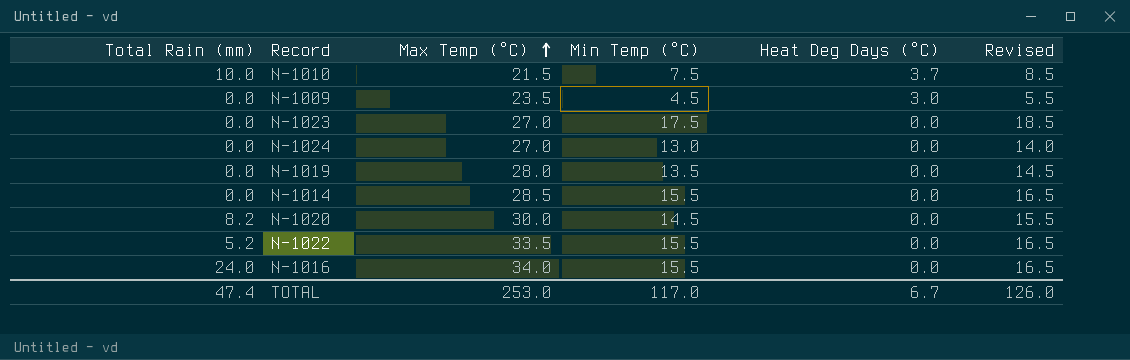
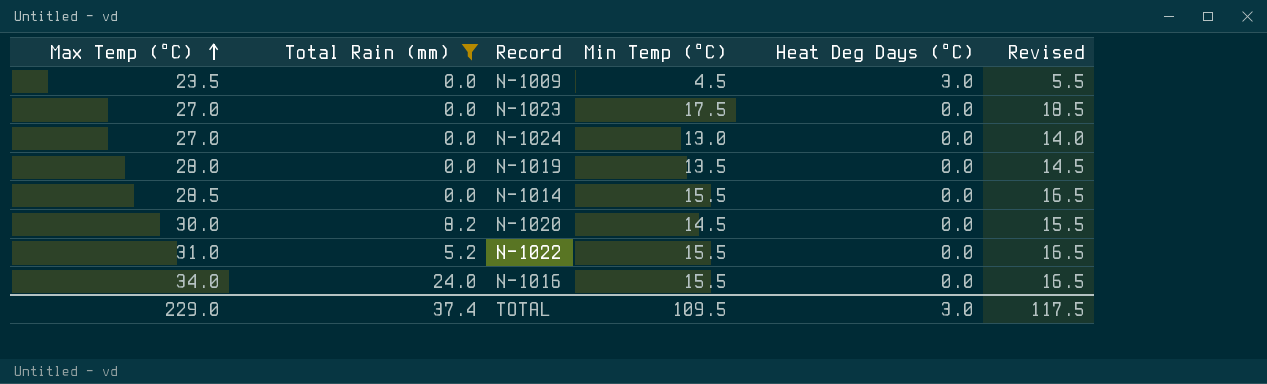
filter: none -> Total Rain (mm) != 10.0
column Max Temp (°C) | position: 3 -> 1
N-1022 | Max Temp (°C): 33.5 -> 31.0
TOTAL | Max Temp (°C): 253.0 -> 229.0
TOTAL | Total Rain (mm): 47.4 -> 37.4
TOTAL | Min Temp (°C): 117.0 -> 109.5
TOTAL | Heat Deg Days (°C): 6.7 -> 3.0
TOTAL | Revised: 126.0 -> 117.5

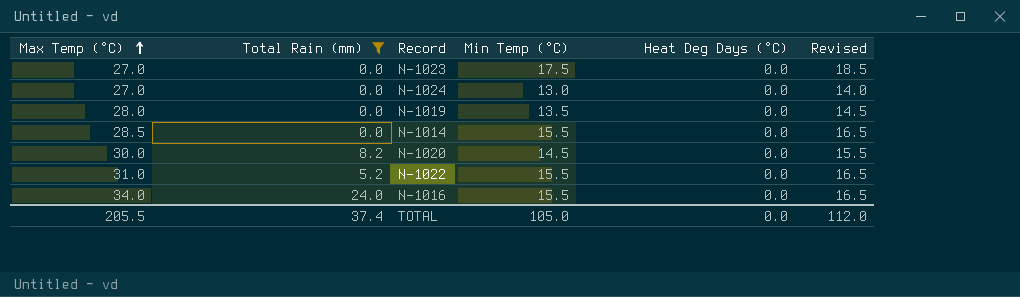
row N-1009: 23.5 | 0.0 | 4.5 | 3.0 | 5.5 -> none
TOTAL | Max Temp (°C): 229.0 -> 205.5
TOTAL | Min Temp (°C): 109.5 -> 105.0
TOTAL | Heat Deg Days (°C): 3.0 -> 0.0
TOTAL | Revised: 117.5 -> 112.0

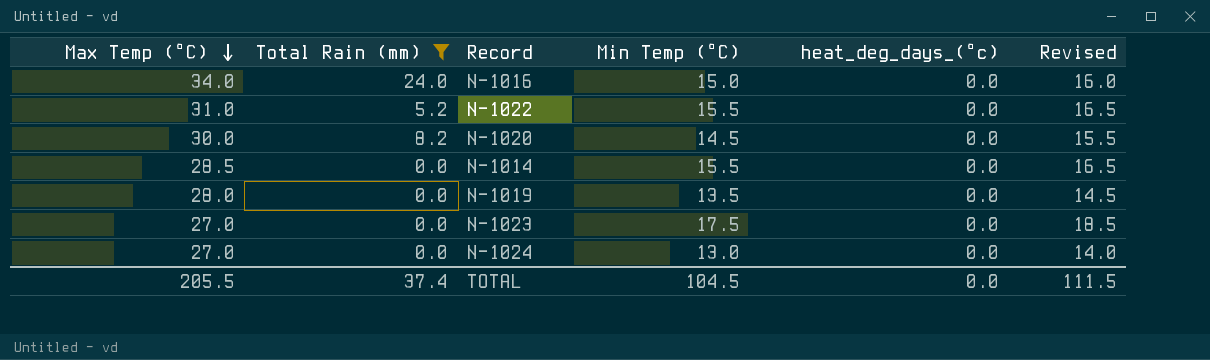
row order: Max Temp (°C) ascending -> Max Temp (°C) descending
column name: Heat Deg Days (°C) -> heat_deg_days_(°c)
N-1016 | Min Temp (°C): 15.5 -> 15.0
N-1016 | Revised: 16.5 -> 16.0
TOTAL | Min Temp (°C): 105.0 -> 104.5
TOTAL | Revised: 112.0 -> 111.5

